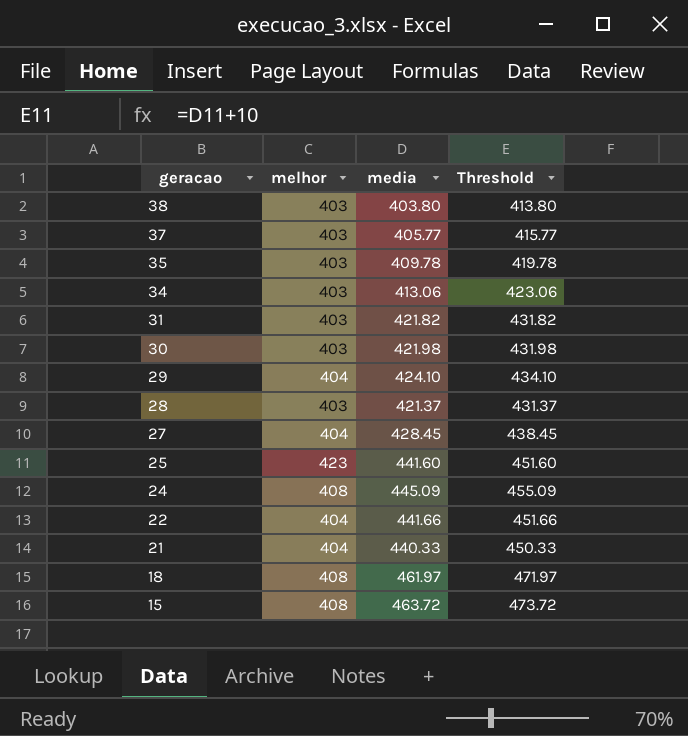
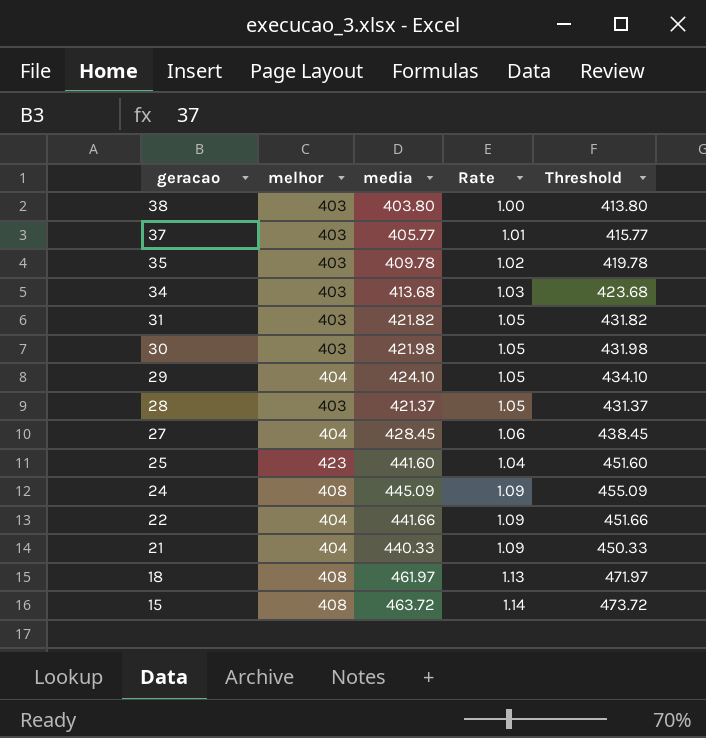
column Rate | formula: none -> [media] / [melhor]
34 | media: 413.06 -> 413.68
34 | Threshold: 423.06 -> 423.68

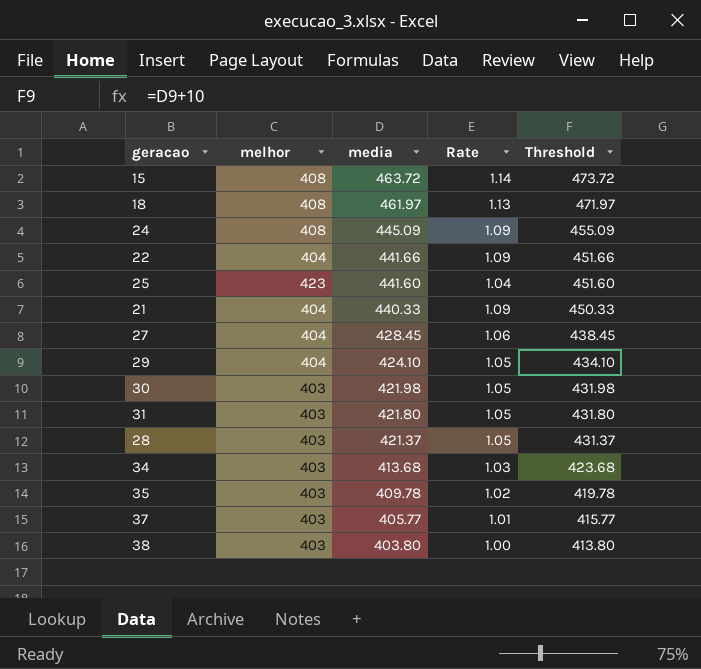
row order: geracao descending -> media descending
31 | media: 421.82 -> 421.80
31 | Threshold: 431.82 -> 431.80

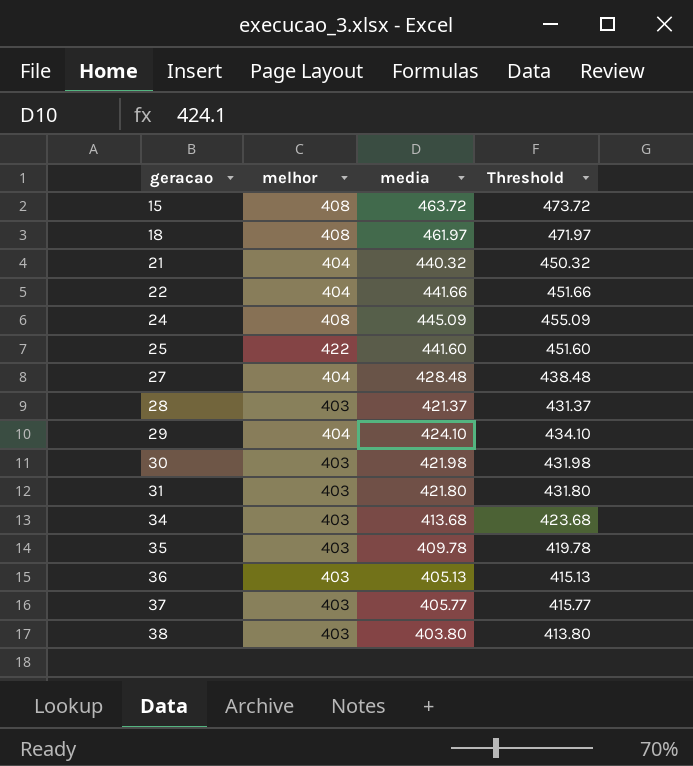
row order: media descending -> geracao ascending
column Rate | formula: [media] / [melhor] -> none
21 | media: 440.33 -> 440.32
21 | Threshold: 450.33 -> 450.32
25 | melhor: 423 -> 422
27 | media: 428.45 -> 428.48
27 | Threshold: 438.45 -> 438.48
row 36: none -> 403 | 405.13 | 415.13

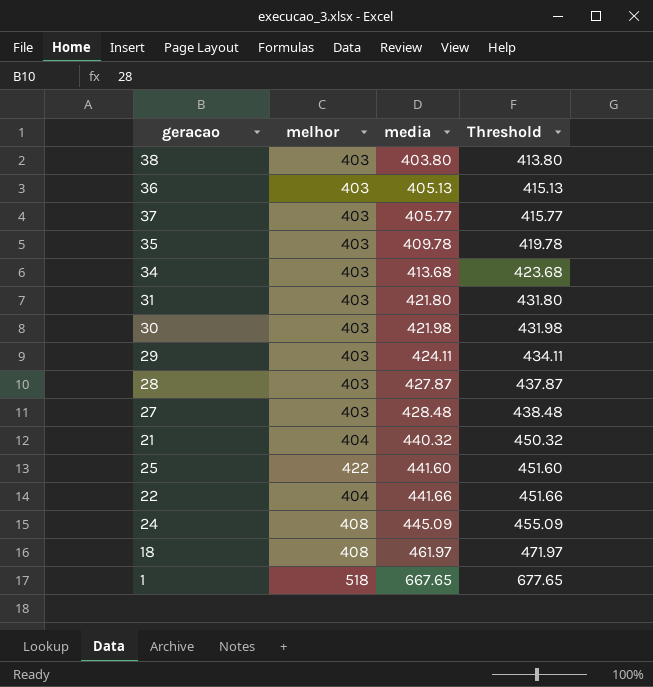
row order: geracao ascending -> media ascending
row 15: 408 | 463.72 | 473.72 -> none
29 | melhor: 404 -> 403
29 | media: 424.10 -> 424.11
29 | Threshold: 434.10 -> 434.11
28 | media: 421.37 -> 427.87
28 | Threshold: 431.37 -> 437.87
27 | melhor: 404 -> 403
row 1: none -> 518 | 667.65 | 677.65

